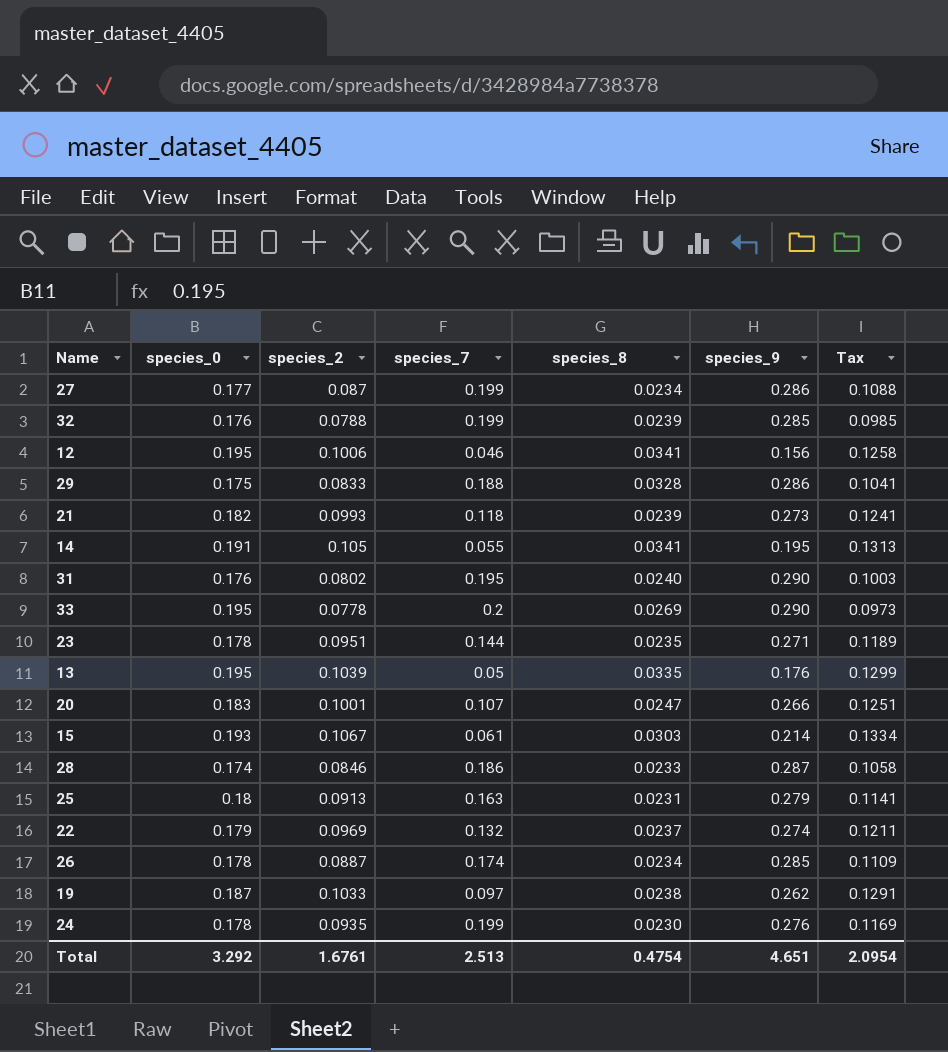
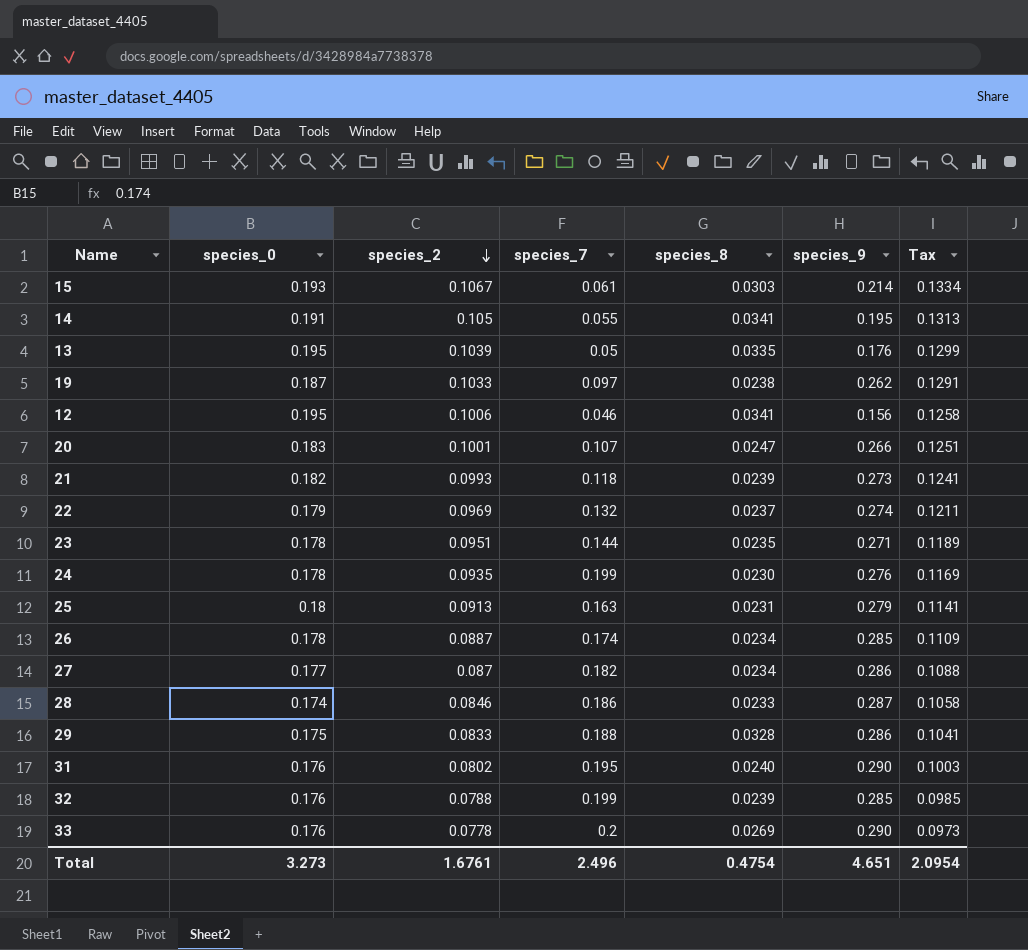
row order: none -> species_2 descending
27 | species_7: 0.199 -> 0.182
33 | species_0: 0.195 -> 0.176
Total | species_0: 3.292 -> 3.273
Total | species_7: 2.513 -> 2.496

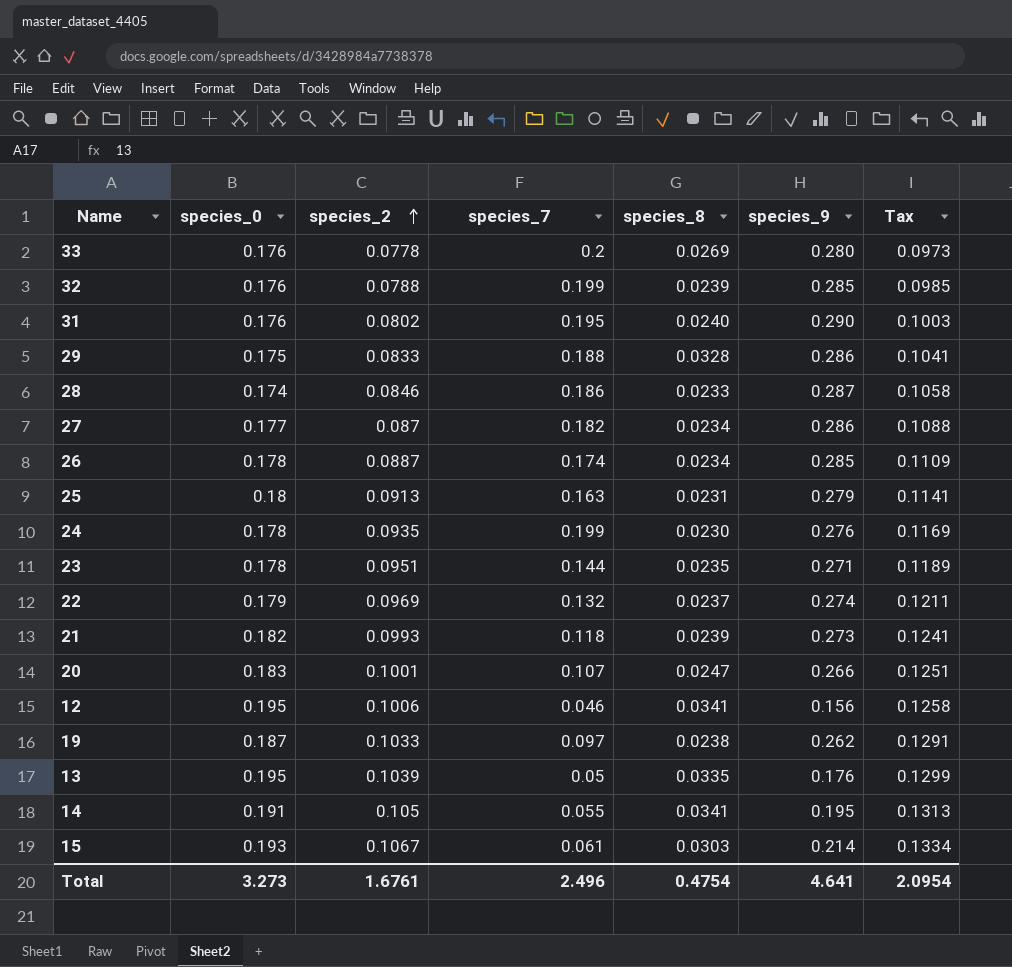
row order: species_2 descending -> species_2 ascending
33 | species_9: 0.290 -> 0.280
Total | species_9: 4.651 -> 4.641

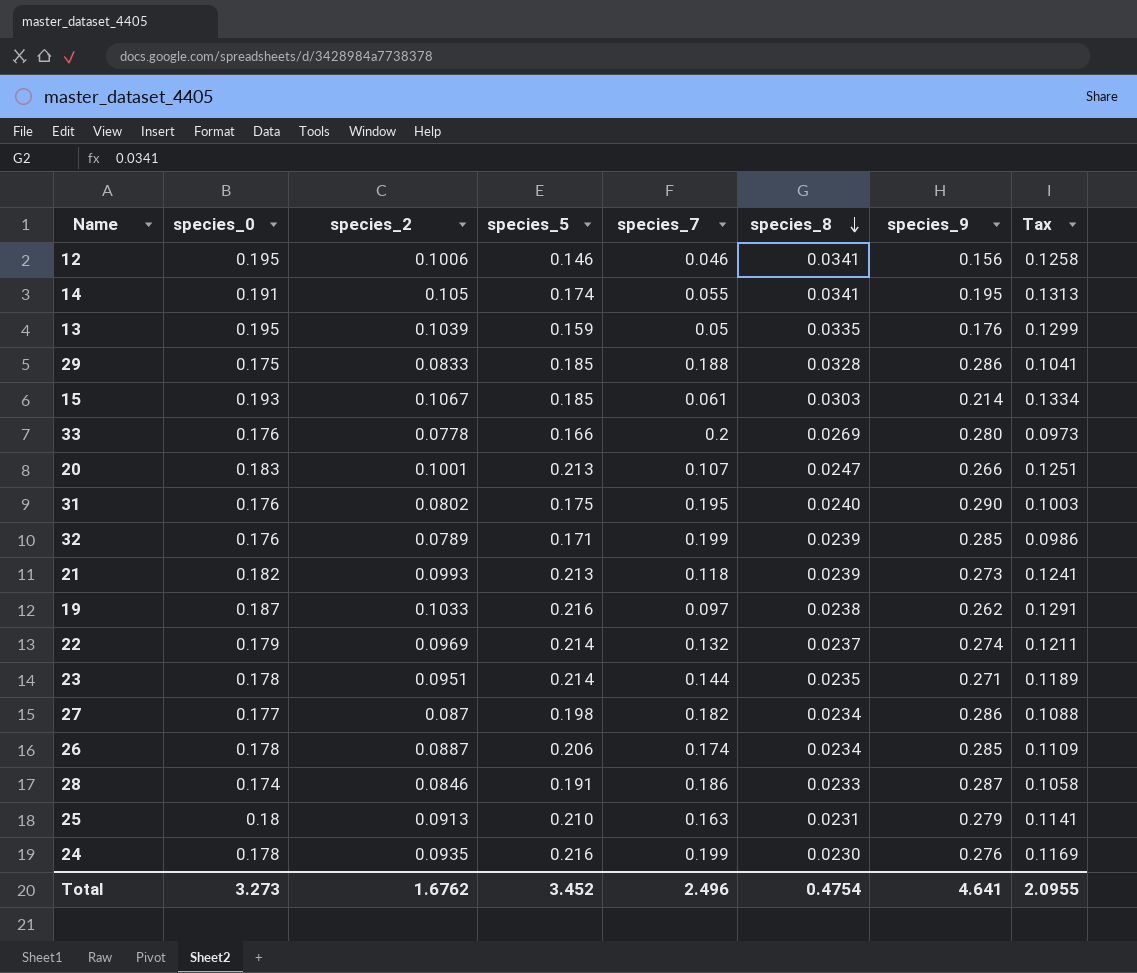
row order: species_2 ascending -> species_8 descending
column species_5 | position: none -> 4
32 | species_2: 0.0788 -> 0.0789
32 | Tax: 0.0985 -> 0.0986
Total | species_2: 1.6761 -> 1.6762
Total | Tax: 2.0954 -> 2.0955

